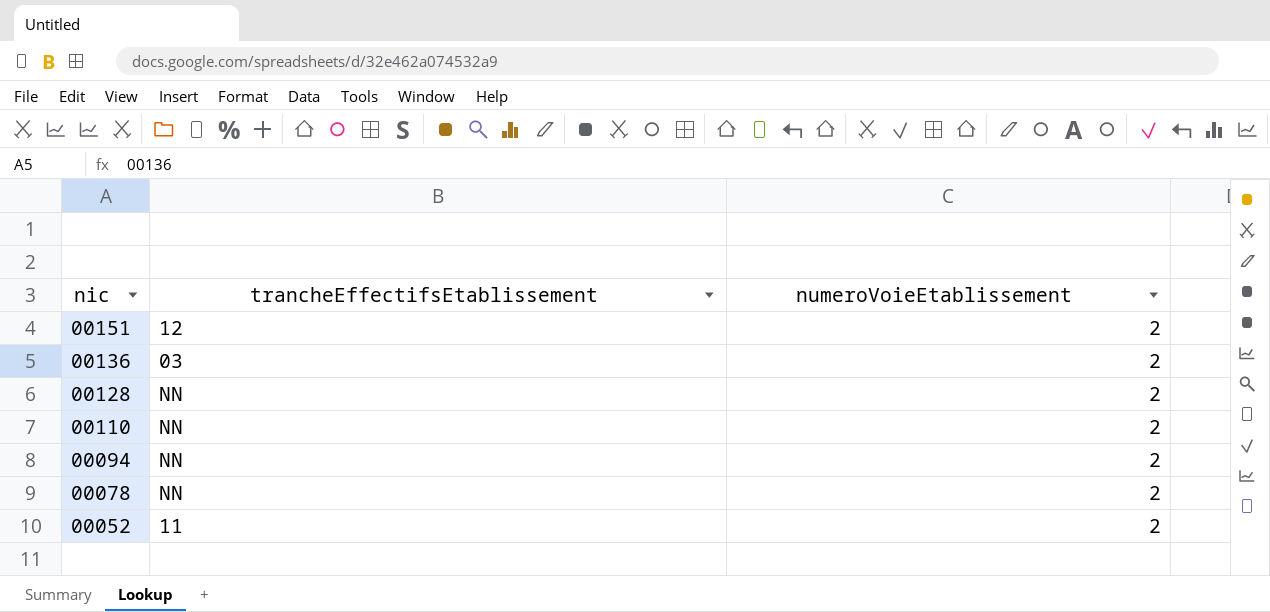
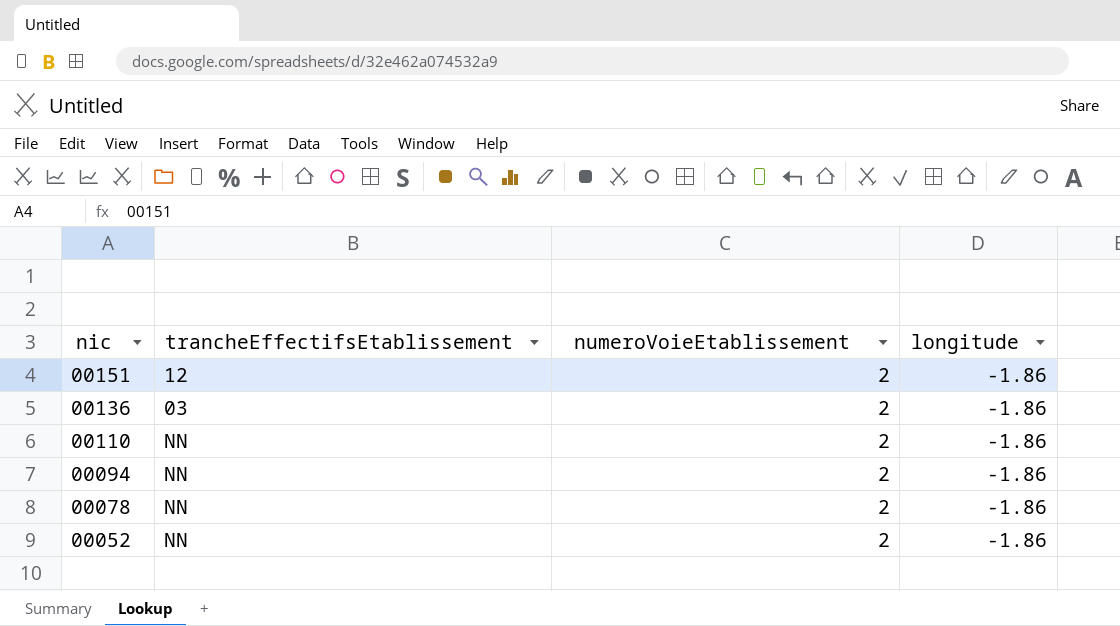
column longitude | position: none -> 4
row 00128: NN | 2 -> none
00052 | trancheEffectifsEtablissement: 11 -> NN

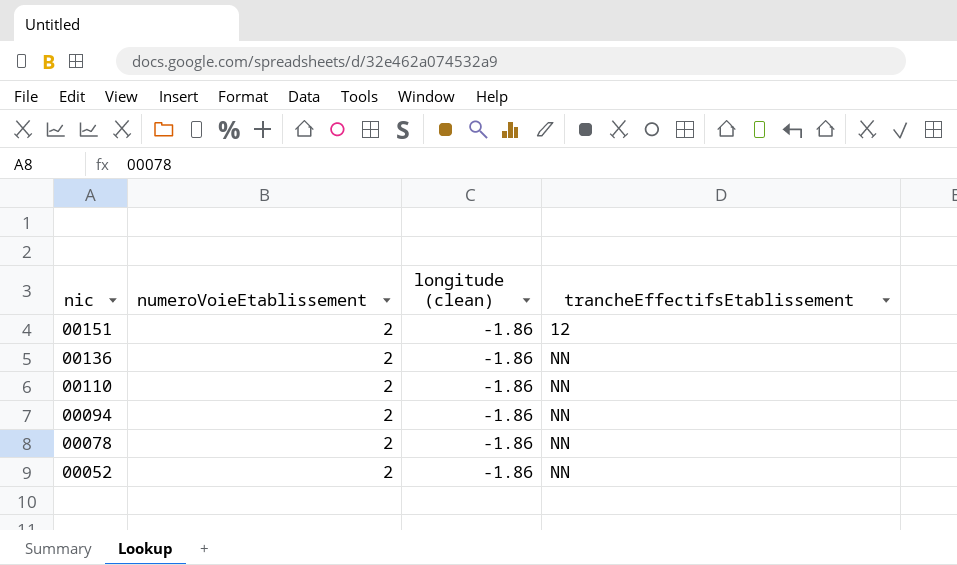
column name: longitude -> longitude (clean)
column trancheEffectifsEtablissement | position: 2 -> 4
00136 | trancheEffectifsEtablissement: 03 -> NN

